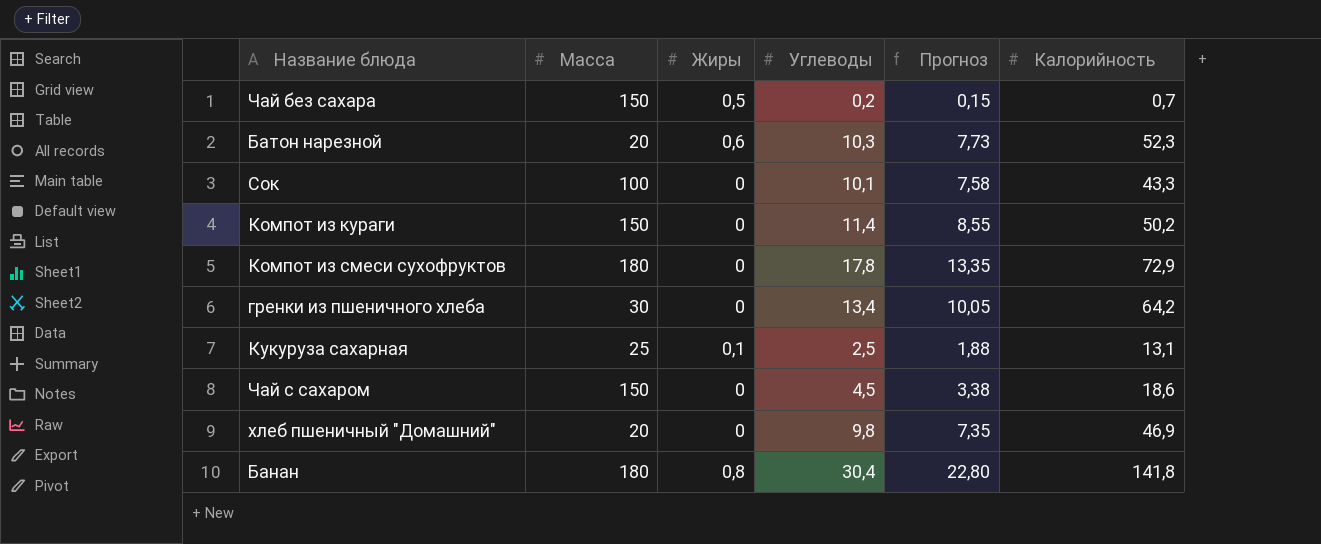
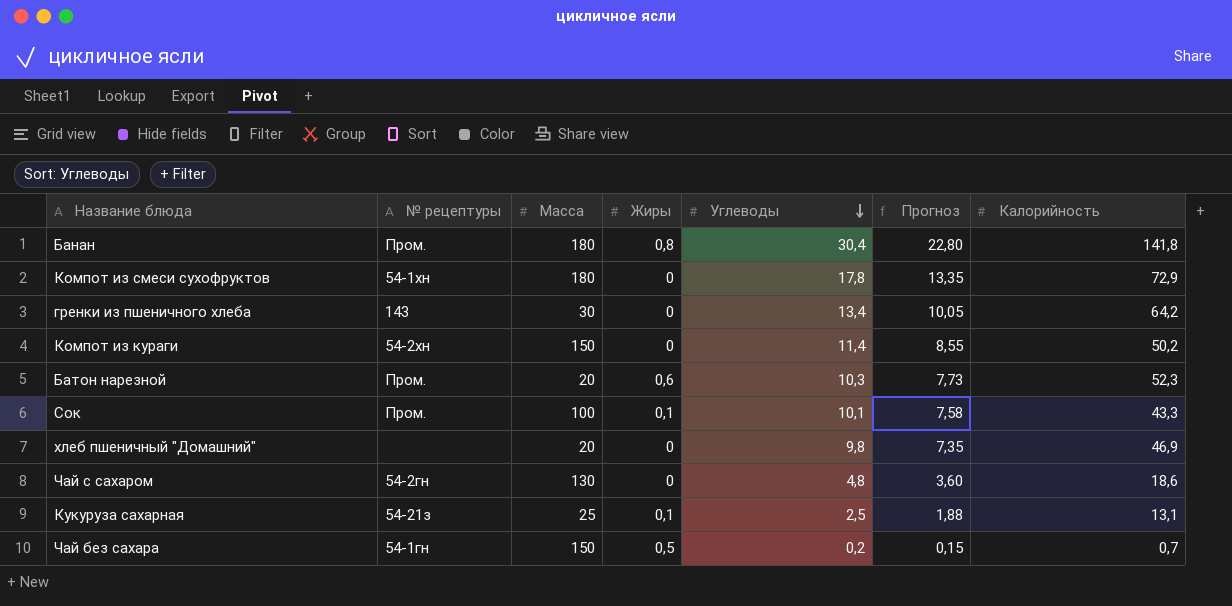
row order: none -> Углеводы descending
column № рецептуры | position: none -> 2
Сок | Жиры: 0 -> 0,1
Чай с сахаром | Масса: 150 -> 130
Чай с сахаром | Углеводы: 4,5 -> 4,8
Чай с сахаром | Прогноз: 3,38 -> 3,60

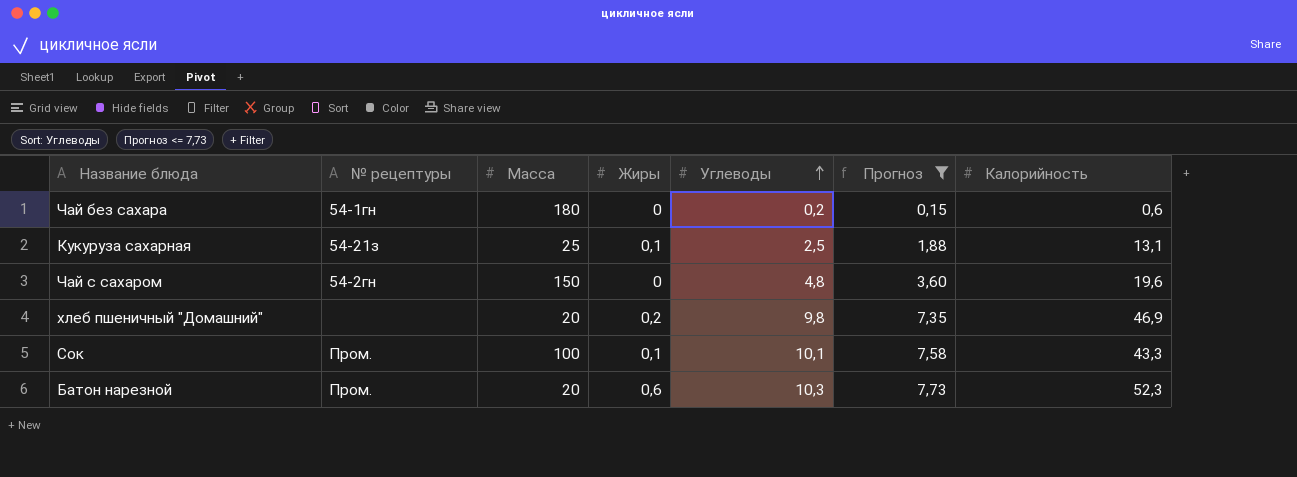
filter: none -> Прогноз <= 7,73
row order: Углеводы descending -> Углеводы ascending
Чай без сахара | Масса: 150 -> 180
Чай без сахара | Жиры: 0,5 -> 0
Чай без сахара | Калорийность: 0,7 -> 0,6
Чай с сахаром | Масса: 130 -> 150
Чай с сахаром | Калорийность: 18,6 -> 19,6
хлеб пшеничный "Домашний" | Жиры: 0 -> 0,2

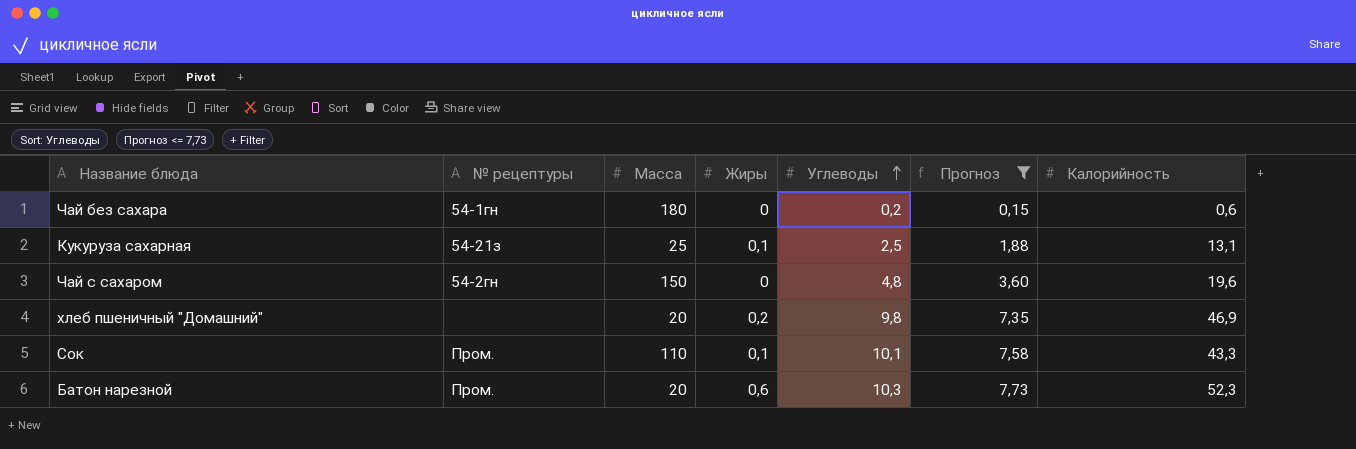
Сок | Масса: 100 -> 110

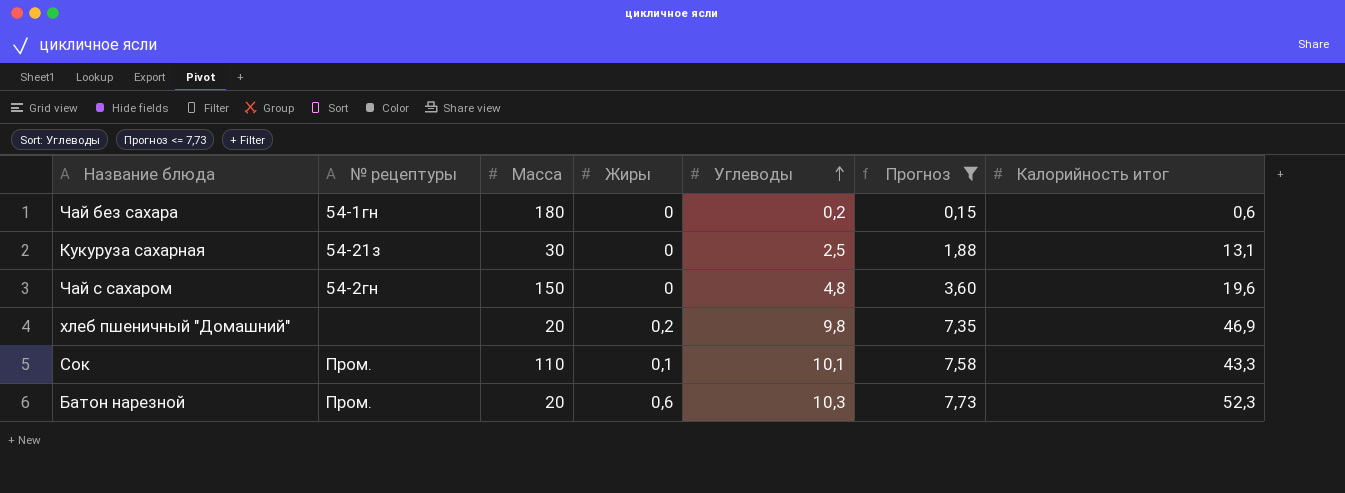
column name: Калорийность -> Калорийность итог
Кукуруза сахарная | Масса: 25 -> 30
Кукуруза сахарная | Жиры: 0,1 -> 0

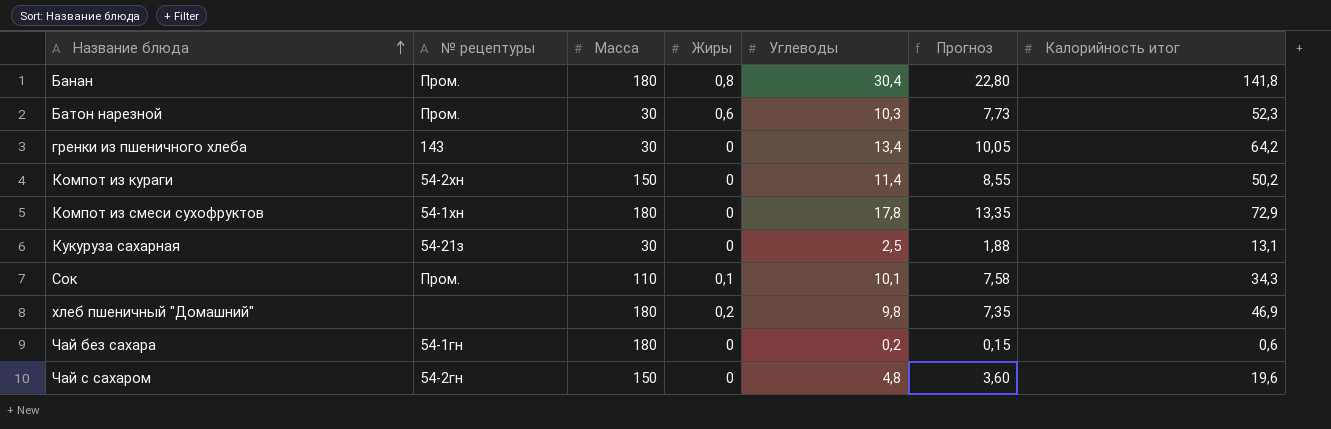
filter: Прогноз <= 7,73 -> none
row order: Углеводы ascending -> Название блюда ascending
Батон нарезной | Масса: 20 -> 30
Сок | Калорийность итог: 43,3 -> 34,3
хлеб пшеничный "Домашний" | Масса: 20 -> 180

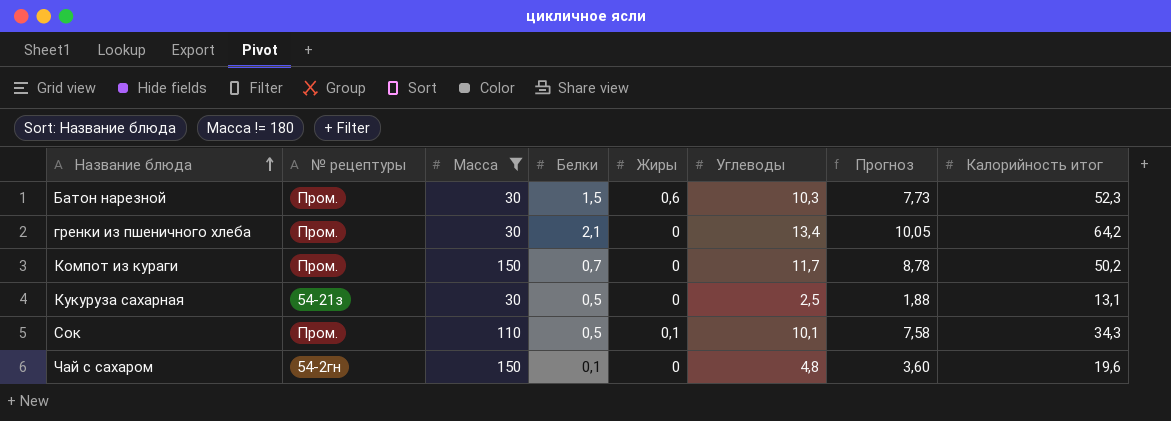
filter: none -> Масса != 180
column Белки | position: none -> 4
гренки из пшеничного хлеба | № рецептуры: 143 -> Пром.
Компот из кураги | № рецептуры: 54-2хн -> Пром.
Компот из кураги | Углеводы: 11,4 -> 11,7
Компот из кураги | Прогноз: 8,55 -> 8,78

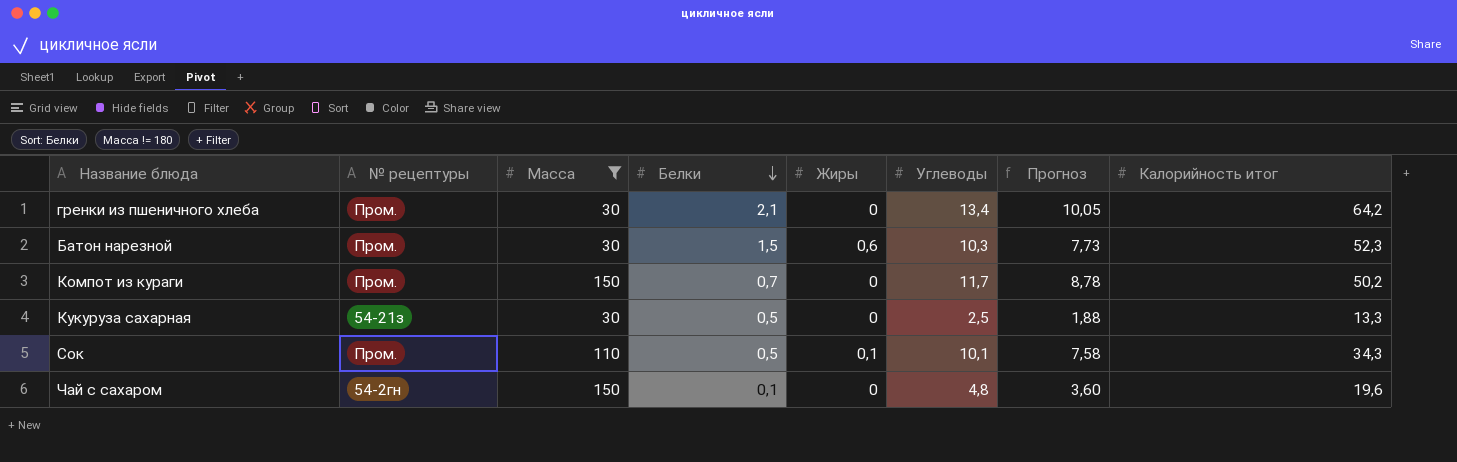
row order: Название блюда ascending -> Белки descending
Кукуруза сахарная | Калорийность итог: 13,1 -> 13,3

